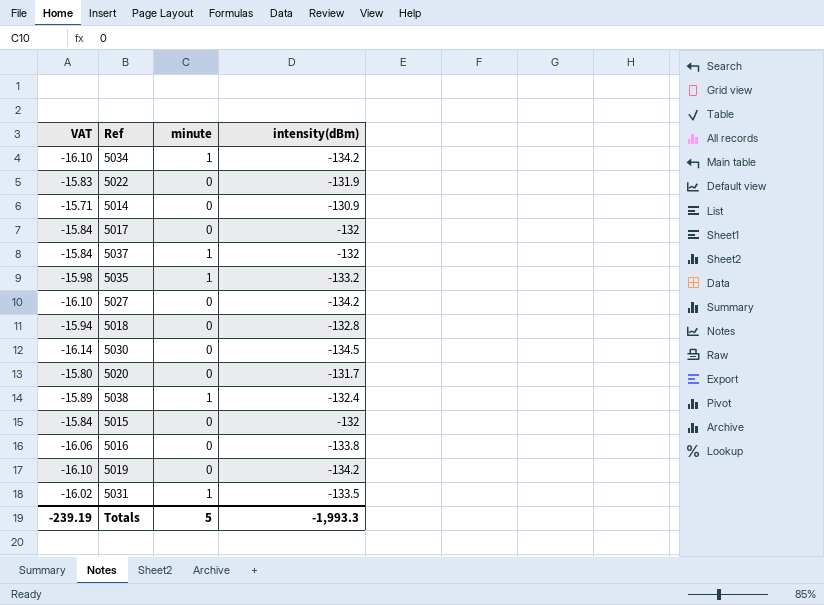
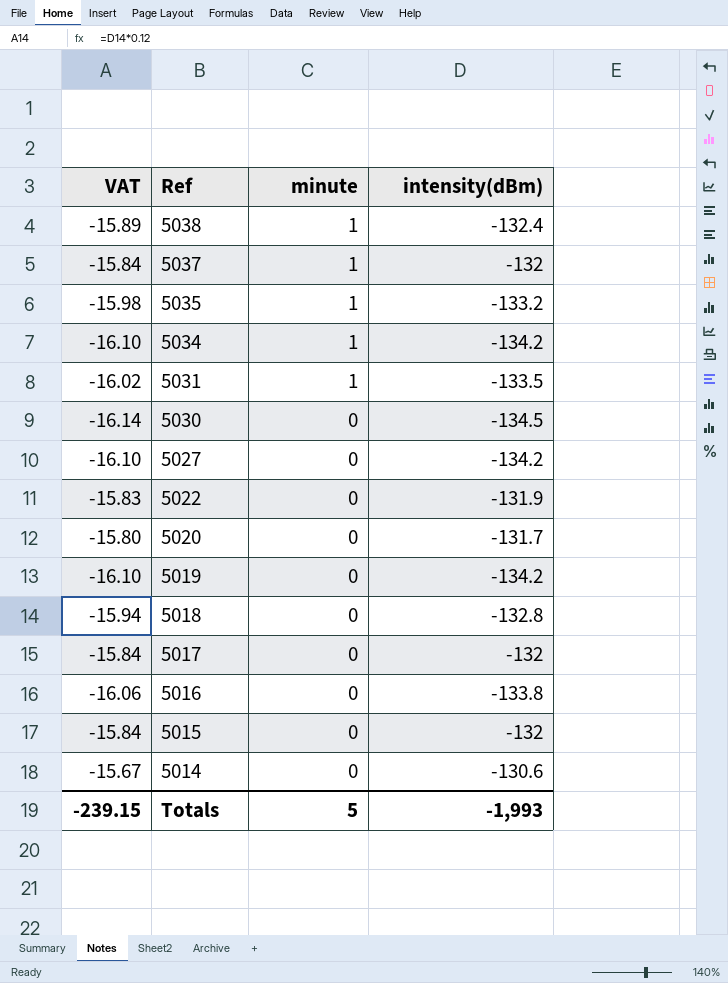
row order: none -> Ref descending
5014 | VAT: -15.71 -> -15.67
5014 | intensity(dBm): -130.9 -> -130.6
Totals | VAT: -239.19 -> -239.15
Totals | intensity(dBm): -1,993.3 -> -1,993

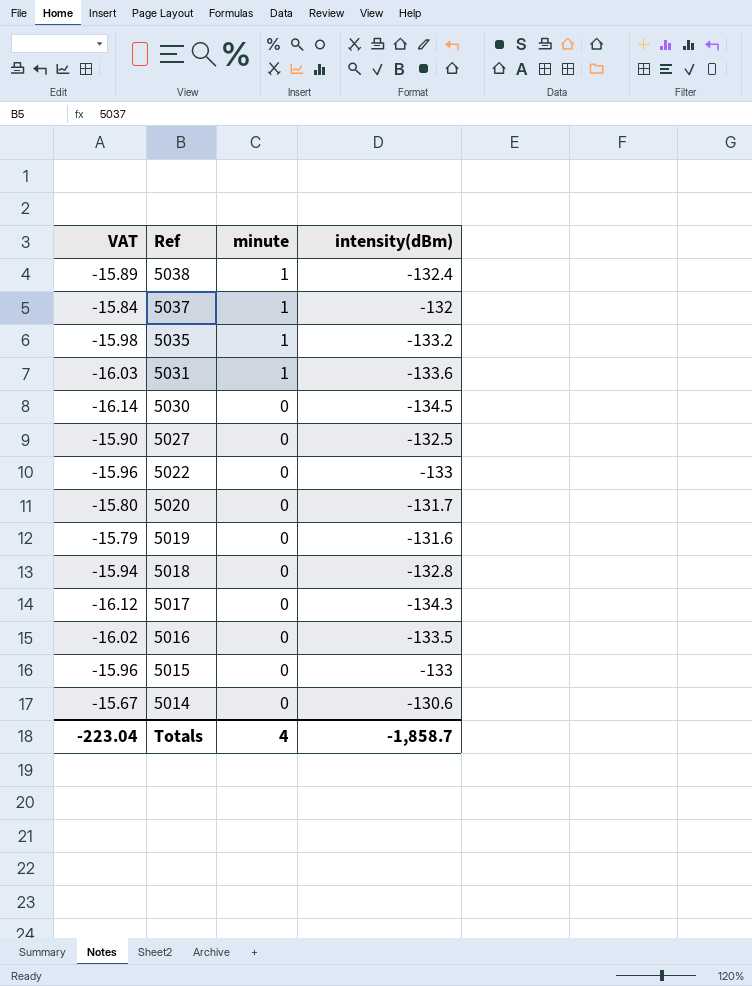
row 5034: -16.10 | 1 | -134.2 -> none
5031 | VAT: -16.02 -> -16.03
5031 | intensity(dBm): -133.5 -> -133.6
5027 | VAT: -16.10 -> -15.90
5027 | intensity(dBm): -134.2 -> -132.5
5022 | VAT: -15.83 -> -15.96
5022 | intensity(dBm): -131.9 -> -133
5019 | VAT: -16.10 -> -15.79
5019 | intensity(dBm): -134.2 -> -131.6
5017 | VAT: -15.84 -> -16.12
5017 | intensity(dBm): -132 -> -134.3
5016 | VAT: -16.06 -> -16.02
5016 | intensity(dBm): -133.8 -> -133.5
5015 | VAT: -15.84 -> -15.96
5015 | intensity(dBm): -132 -> -133
Totals | VAT: -239.15 -> -223.04
Totals | minute: 5 -> 4
Totals | intensity(dBm): -1,993 -> -1,858.7

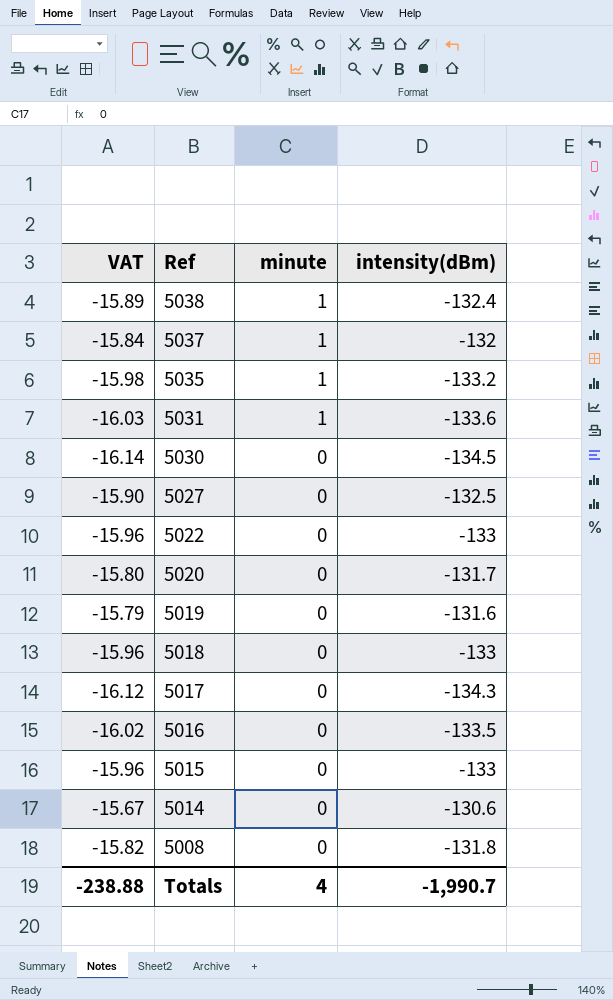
5018 | VAT: -15.94 -> -15.96
5018 | intensity(dBm): -132.8 -> -133
row 5008: none -> -15.82 | 0 | -131.8
Totals | VAT: -223.04 -> -238.88
Totals | intensity(dBm): -1,858.7 -> -1,990.7

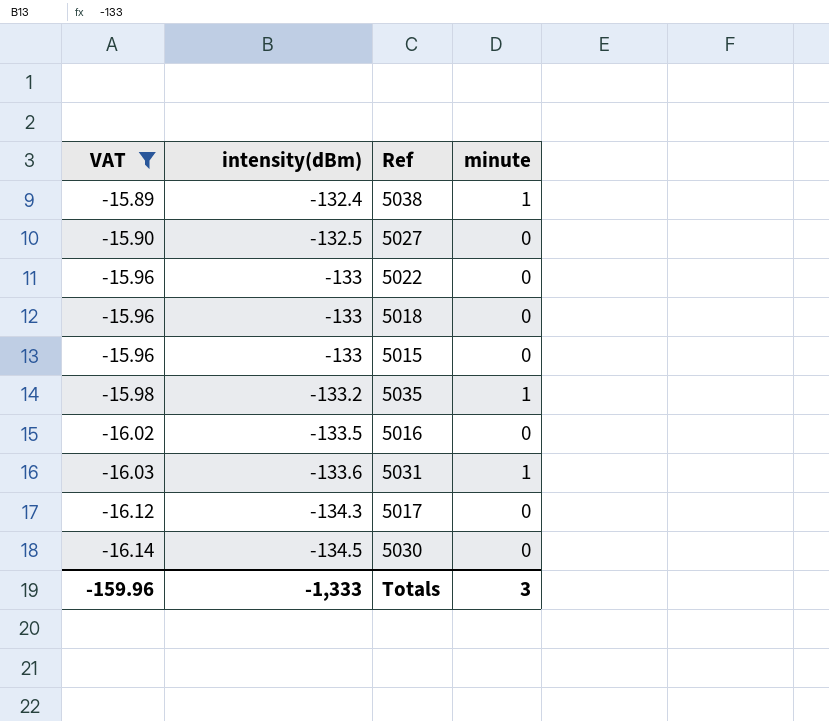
filter: none -> VAT <= -15.89
row order: Ref descending -> VAT descending
column intensity(dBm) | position: 4 -> 2
Totals | VAT: -238.88 -> -159.96
Totals | intensity(dBm): -1,990.7 -> -1,333
Totals | minute: 4 -> 3

